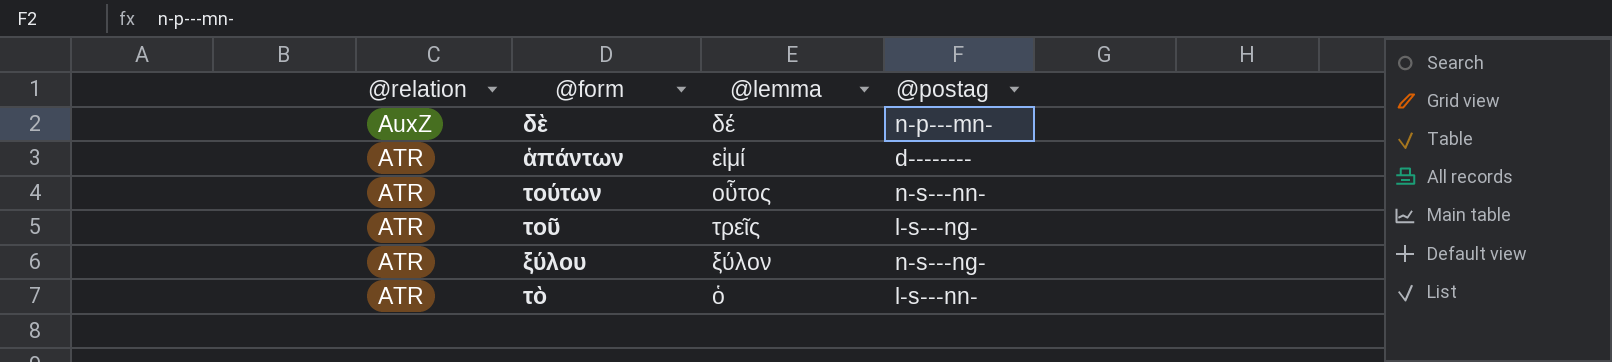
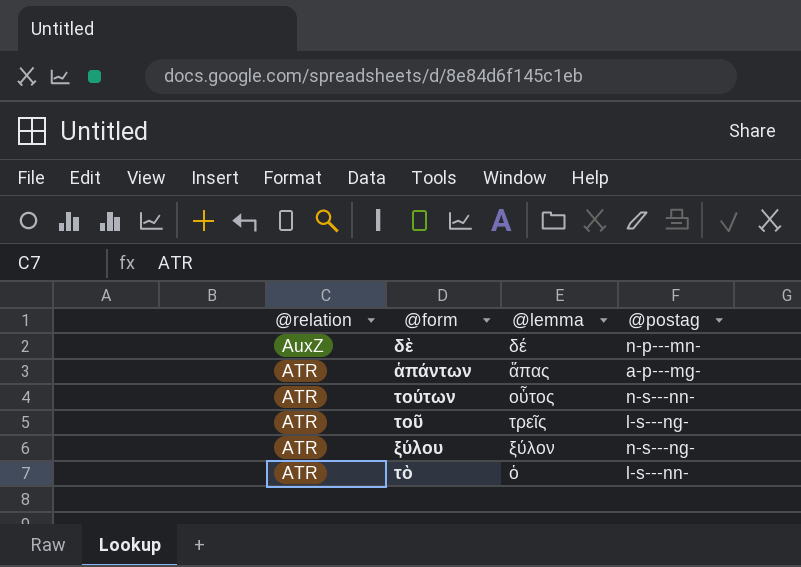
ἁπάντων | @lemma: εἰμί -> ἅπας
ἁπάντων | @postag: d-------- -> a-p---mg-

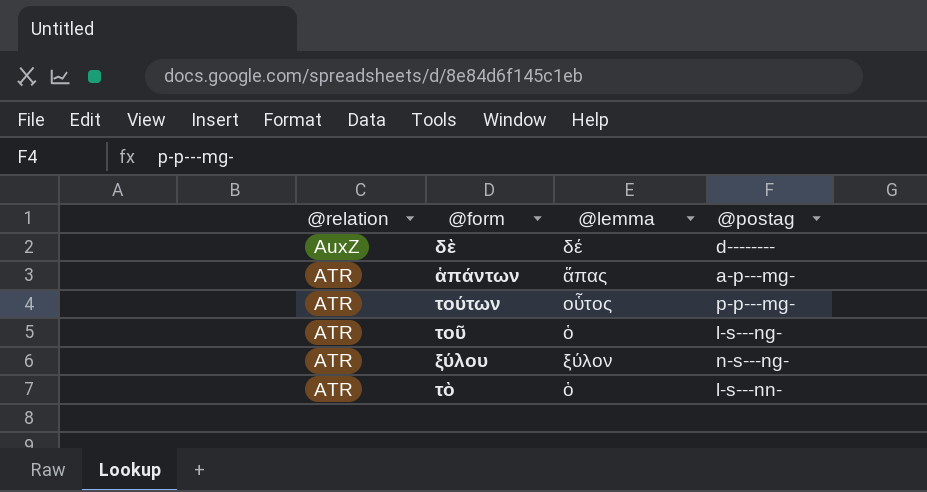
δὲ | @postag: n-p---mn- -> d--------
τούτων | @postag: n-s---nn- -> p-p---mg-
τοῦ | @lemma: τρεῖς -> ὁ

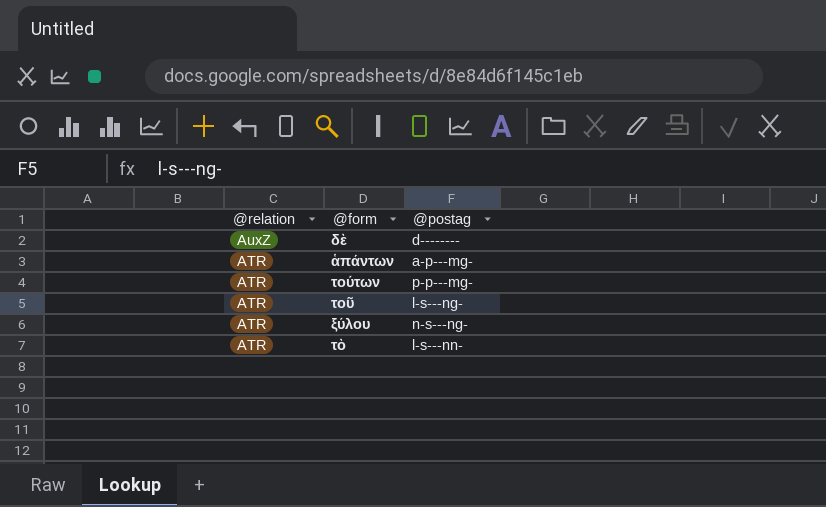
column @lemma | position: 3 -> none

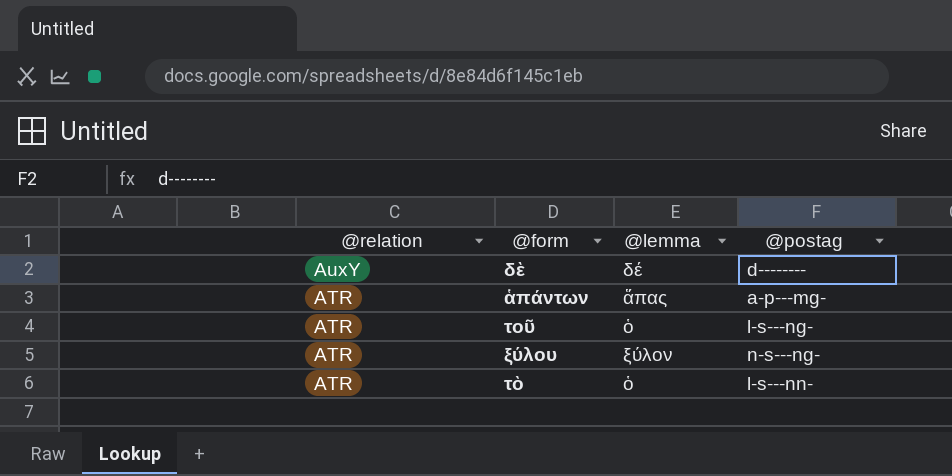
column @lemma | position: none -> 3
row τούτων: ATR | p-p---mg- -> none
δὲ | @relation: AuxZ -> AuxY

